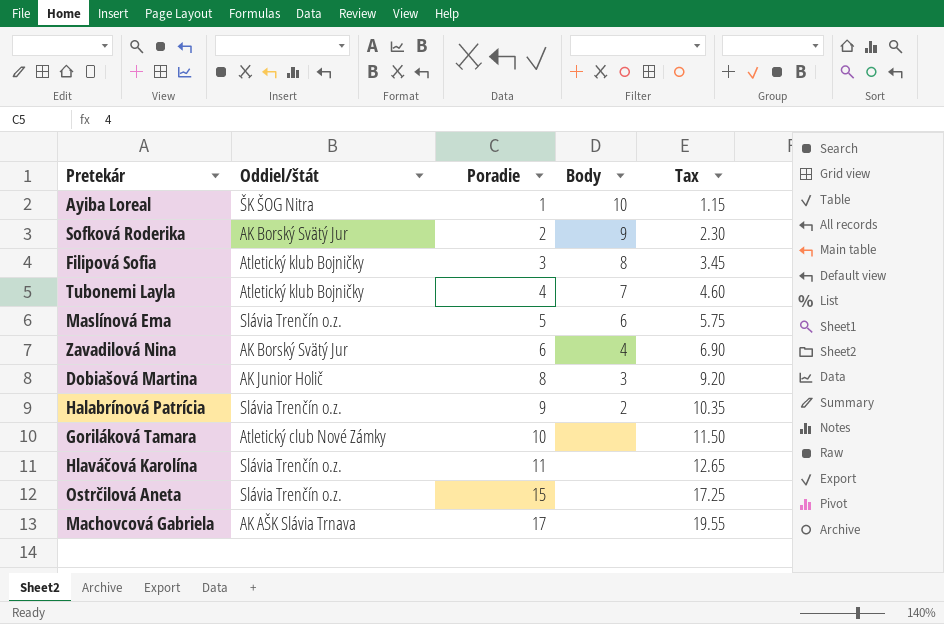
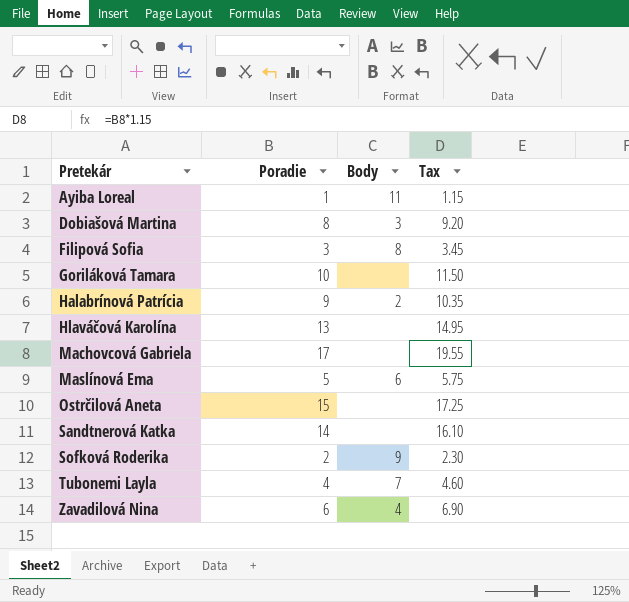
row order: Poradie ascending -> Pretekár ascending
column Oddiel/štát | position: 2 -> none
Ayiba Loreal | Body: 10 -> 11
Hlaváčová Karolína | Poradie: 11 -> 13
Hlaváčová Karolína | Tax: 12.65 -> 14.95
row Sandtnerová Katka: none -> 14 | none | 16.10

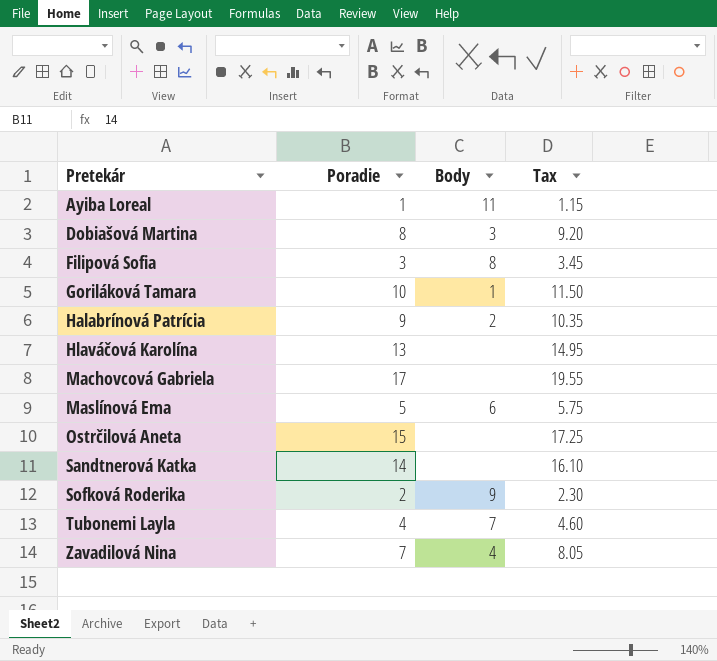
Goriláková Tamara | Body: none -> 1
Zavadilová Nina | Poradie: 6 -> 7
Zavadilová Nina | Tax: 6.90 -> 8.05

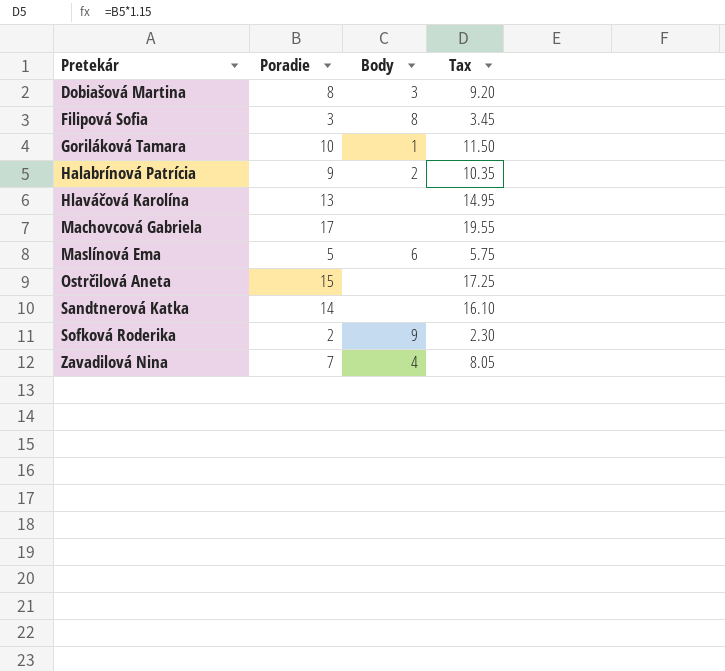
row Ayiba Loreal: 1 | 11 | 1.15 -> none
row Tubonemi Layla: 4 | 7 | 4.60 -> none

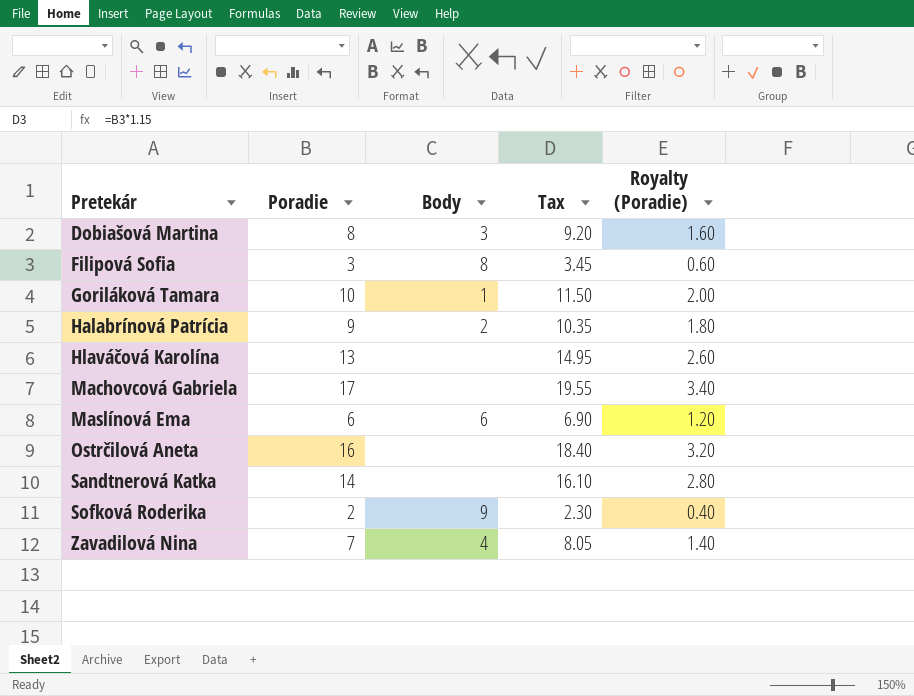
column Royalty (Poradie) | formula: none -> [Poradie] * 0.2
Maslínová Ema | Poradie: 5 -> 6
Maslínová Ema | Tax: 5.75 -> 6.90
Ostrčilová Aneta | Poradie: 15 -> 16
Ostrčilová Aneta | Tax: 17.25 -> 18.40

